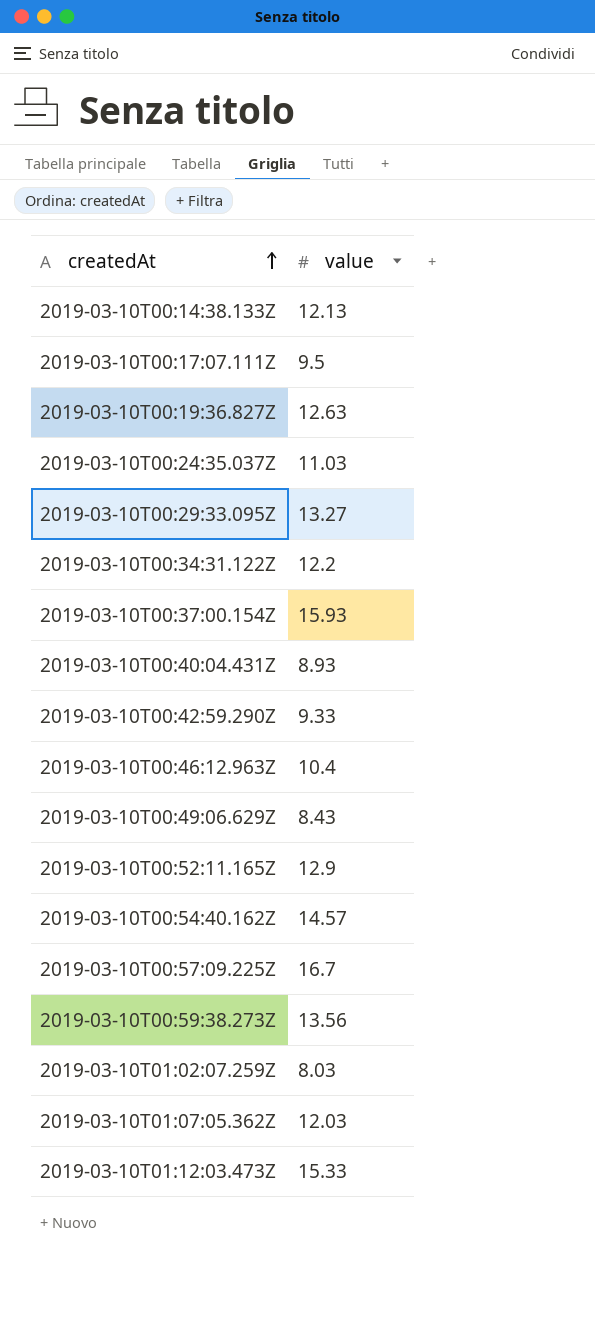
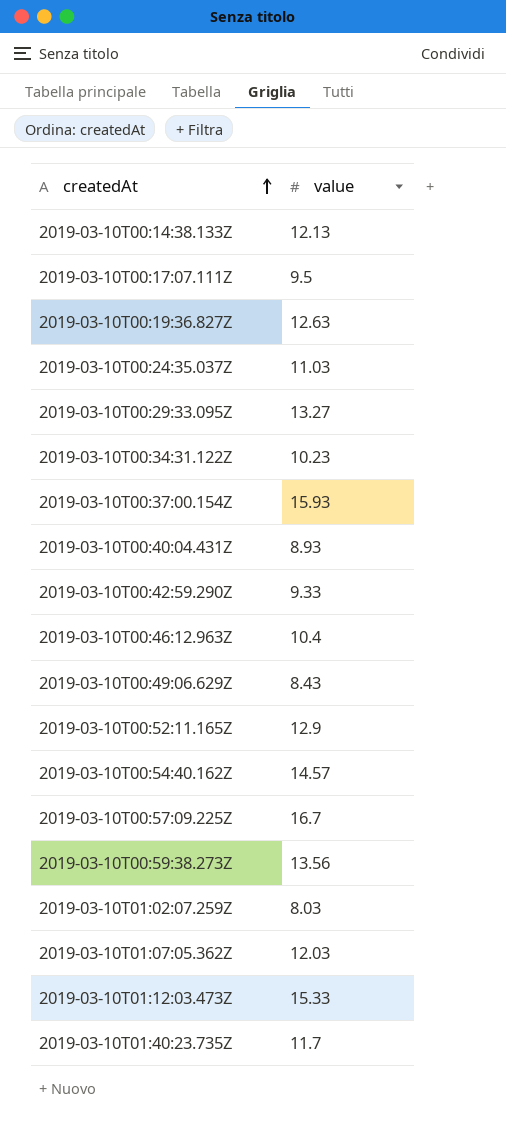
2019-03-10T00:34:31.122Z | value: 12.2 -> 10.23
row 2019-03-10T01:40:23.735Z: none -> 11.7

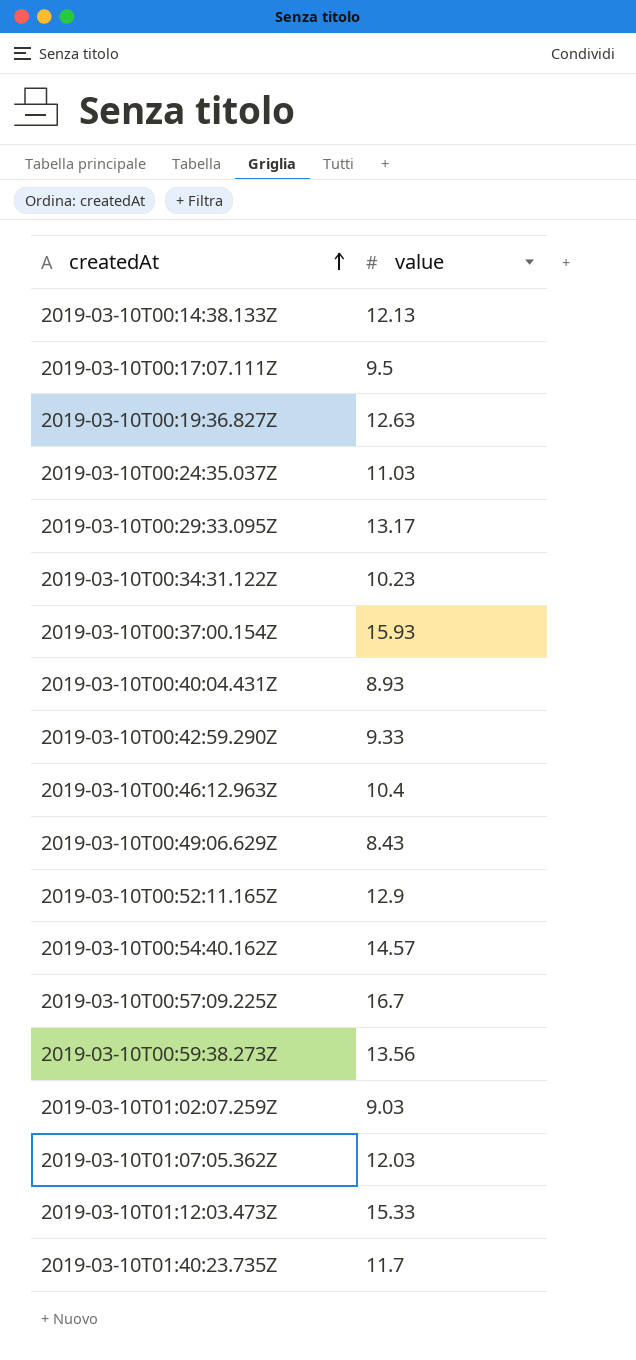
2019-03-10T00:29:33.095Z | value: 13.27 -> 13.17
2019-03-10T01:02:07.259Z | value: 8.03 -> 9.03

